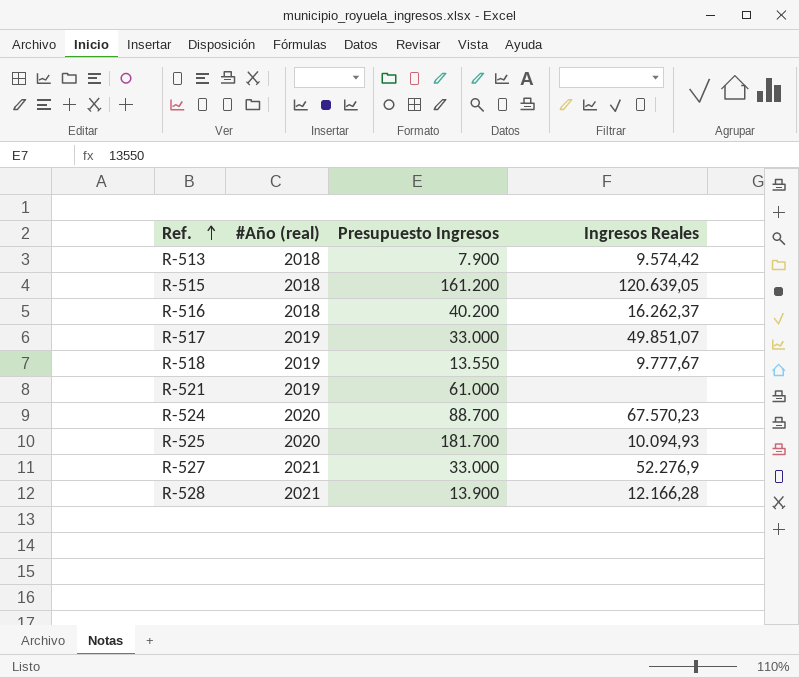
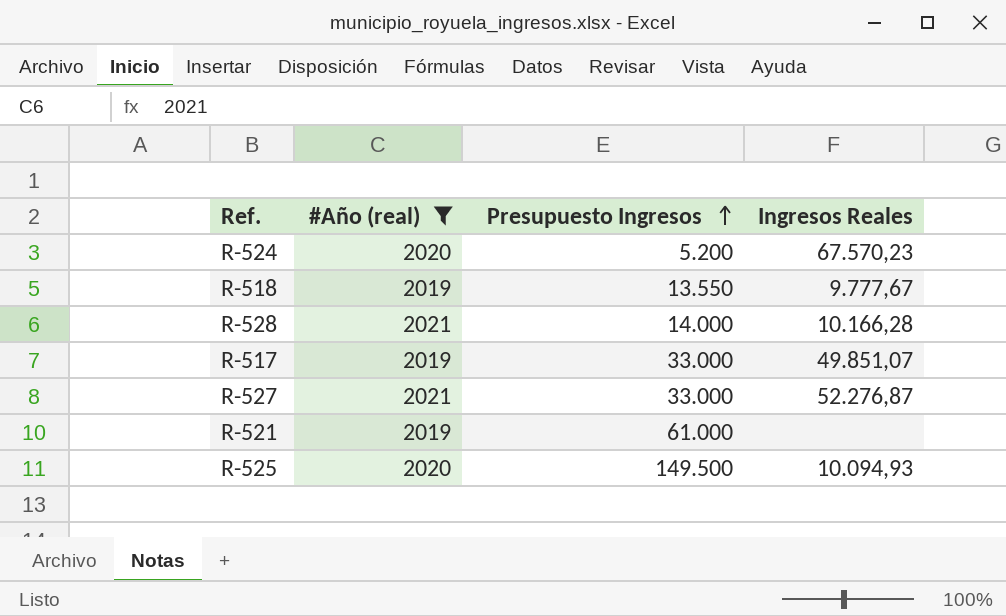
filter: none -> #Año (real) != 2018
row order: Ref. ascending -> Presupuesto Ingresos ascending
R-524 | Presupuesto Ingresos: 88.700 -> 5.200
R-528 | Presupuesto Ingresos: 13.900 -> 14.000
R-528 | Ingresos Reales: 12.166,28 -> 10.166,28
R-527 | Ingresos Reales: 52.276,9 -> 52.276,87
R-525 | Presupuesto Ingresos: 181.700 -> 149.500

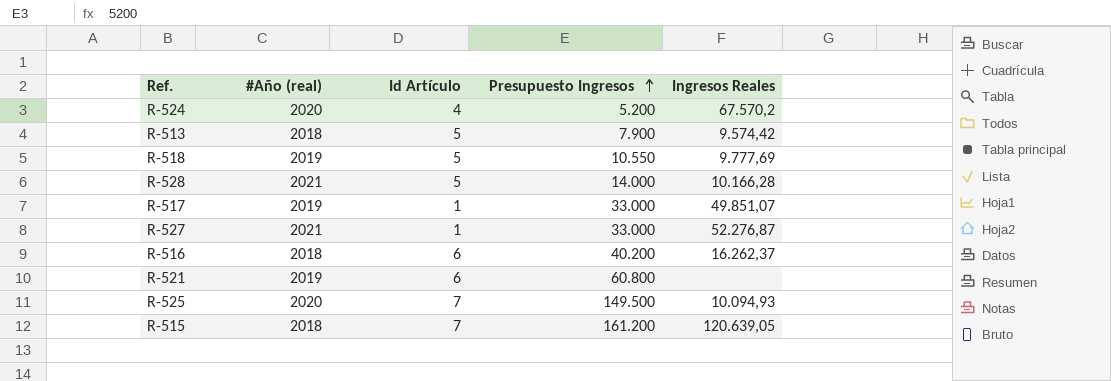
filter: #Año (real) != 2018 -> none
column Id Artículo | position: none -> 3
R-524 | Ingresos Reales: 67.570,23 -> 67.570,2
R-518 | Presupuesto Ingresos: 13.550 -> 10.550
R-518 | Ingresos Reales: 9.777,67 -> 9.777,69
R-521 | Presupuesto Ingresos: 61.000 -> 60.800

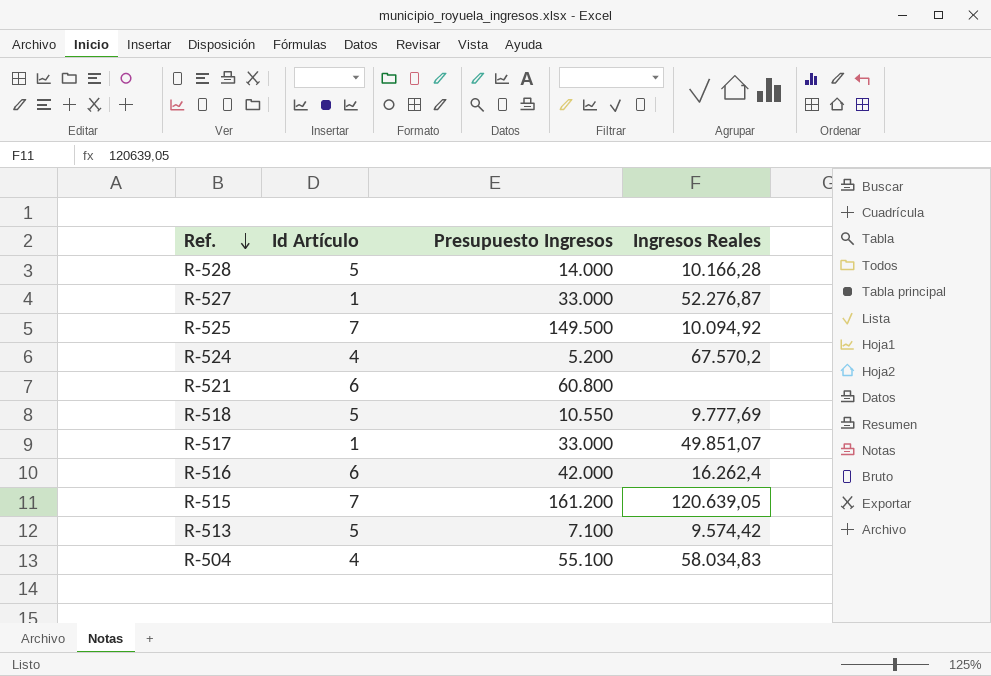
row order: Presupuesto Ingresos ascending -> Ref. descending
column #Año (real) | position: 2 -> none
R-525 | Ingresos Reales: 10.094,93 -> 10.094,92
R-516 | Presupuesto Ingresos: 40.200 -> 42.000
R-516 | Ingresos Reales: 16.262,37 -> 16.262,4
R-513 | Presupuesto Ingresos: 7.900 -> 7.100
row R-504: none -> 4 | 55.100 | 58.034,83

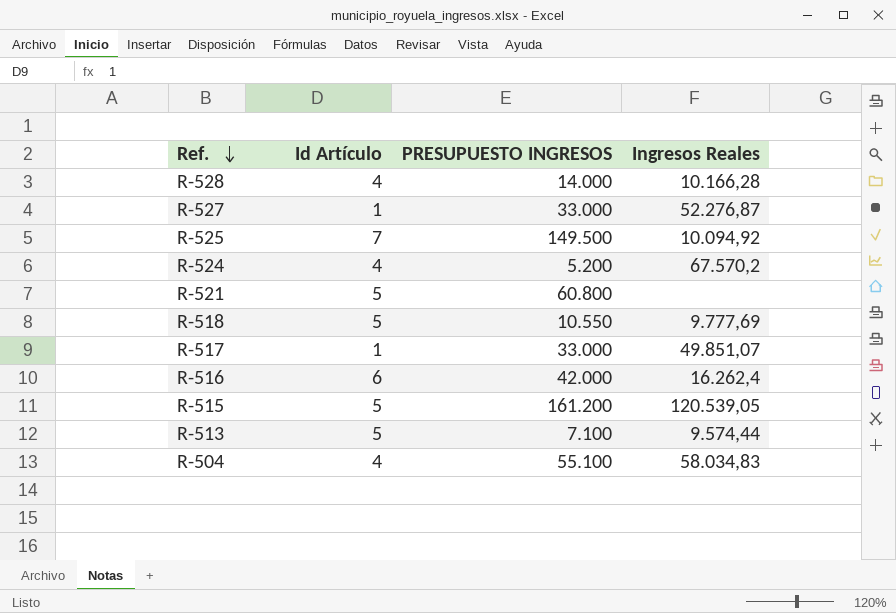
column name: Presupuesto Ingresos -> PRESUPUESTO INGRESOS
R-528 | Id Artículo: 5 -> 4
R-521 | Id Artículo: 6 -> 5
R-515 | Id Artículo: 7 -> 5
R-515 | Ingresos Reales: 120.639,05 -> 120.539,05
R-513 | Ingresos Reales: 9.574,42 -> 9.574,44

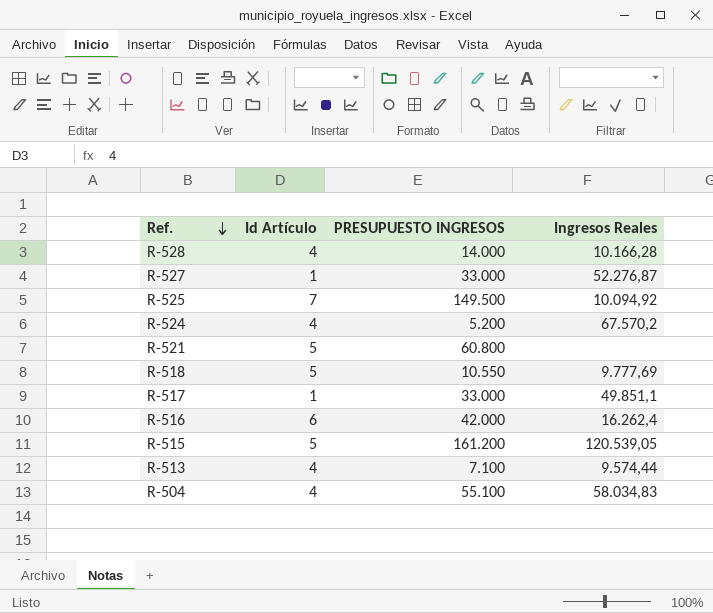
R-517 | Ingresos Reales: 49.851,07 -> 49.851,1
R-513 | Id Artículo: 5 -> 4

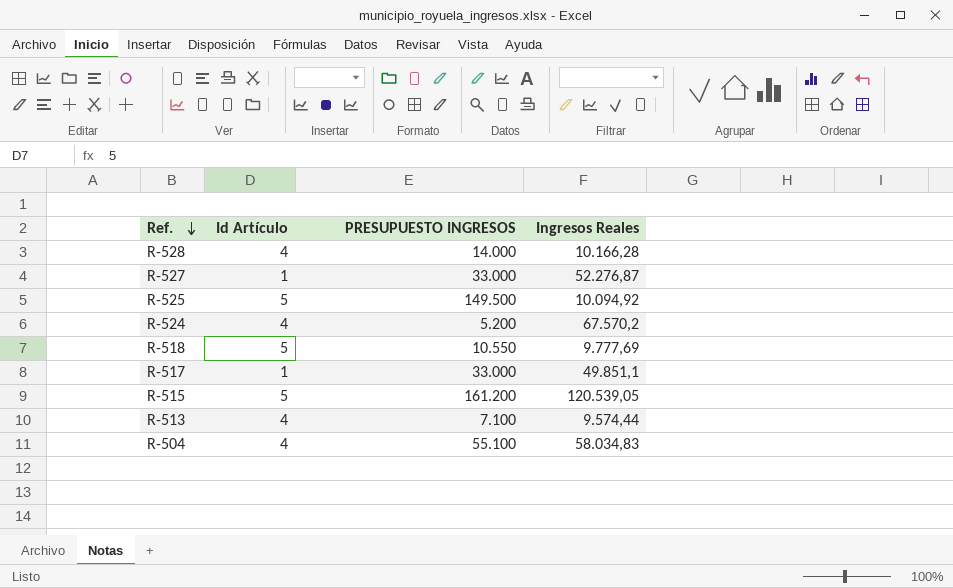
row R-521: 5 | 60.800 | none -> none
row R-516: 6 | 42.000 | 16.262,4 -> none
R-525 | Id Artículo: 7 -> 5

